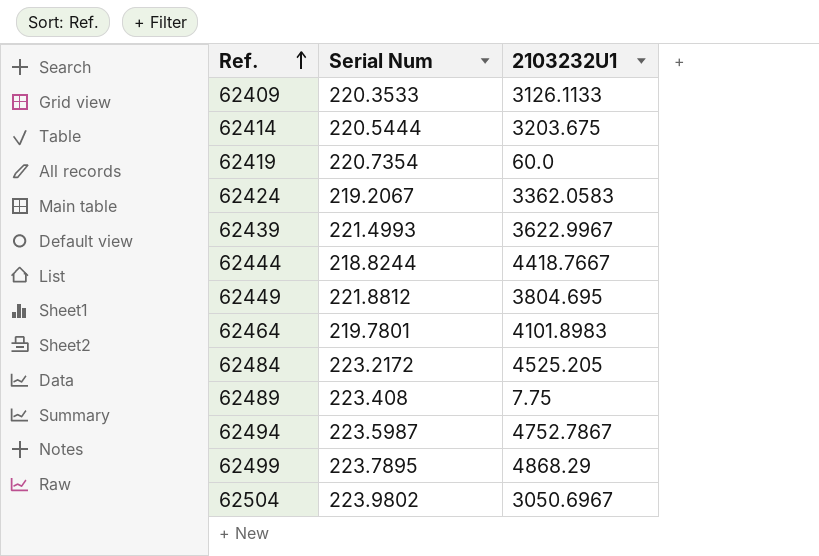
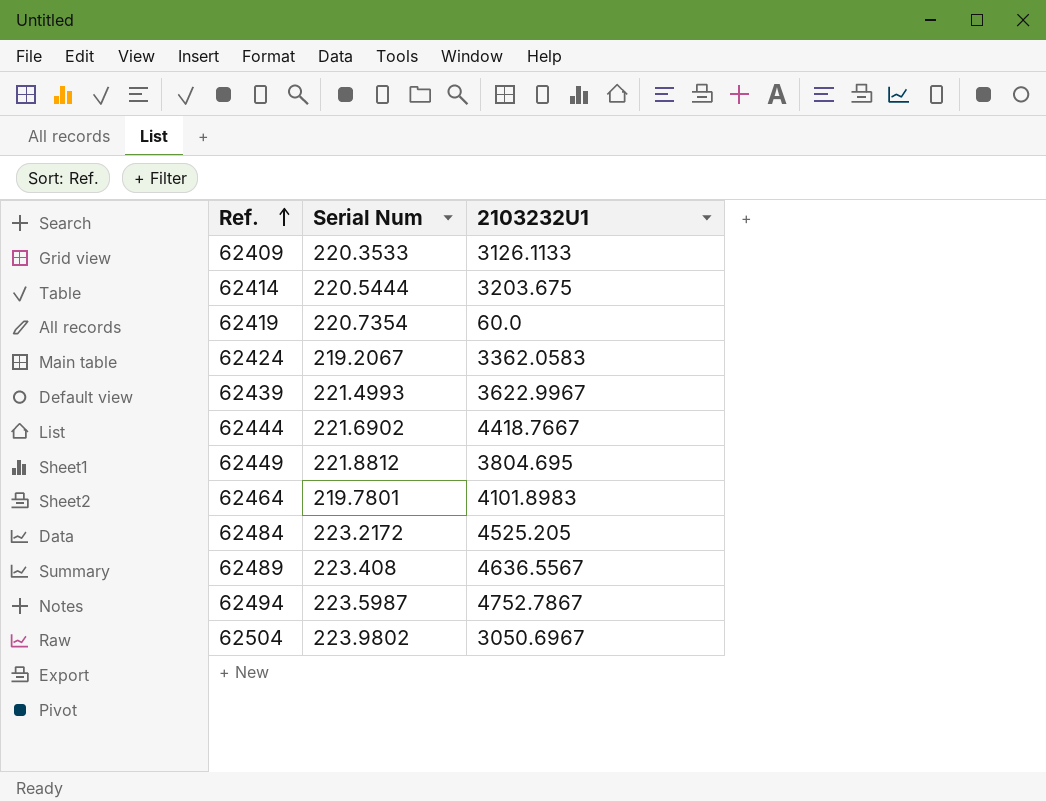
row 62499: 223.7895 | 4868.29 -> none
62444 | Serial Num: 218.8244 -> 221.6902
62489 | 2103232U1: 7.75 -> 4636.5567

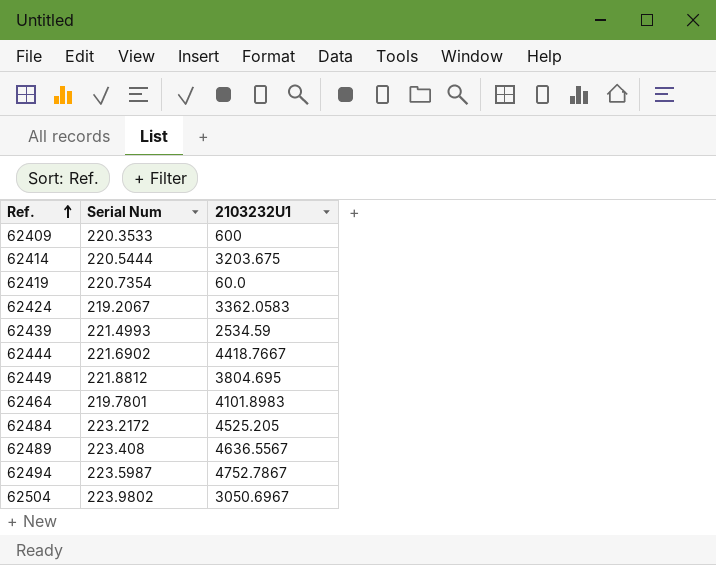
62409 | 2103232U1: 3126.1133 -> 600
62439 | 2103232U1: 3622.9967 -> 2534.59

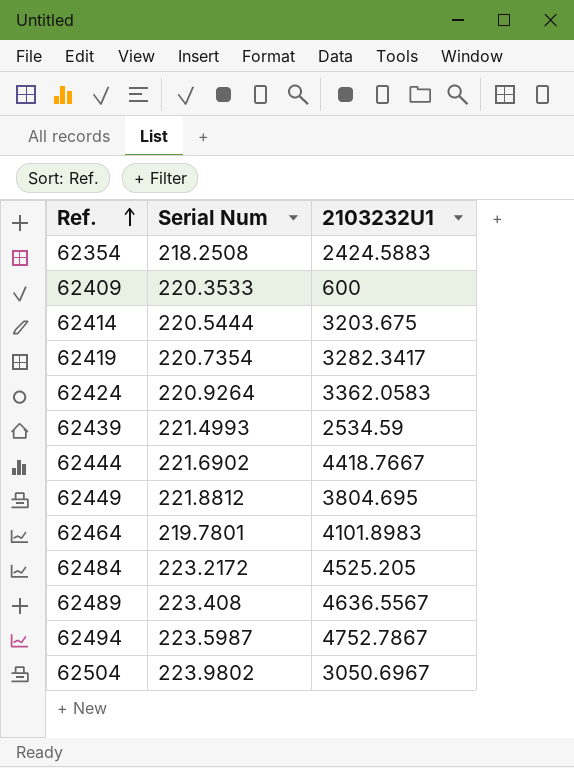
row 62354: none -> 218.2508 | 2424.5883
62419 | 2103232U1: 60.0 -> 3282.3417
62424 | Serial Num: 219.2067 -> 220.9264

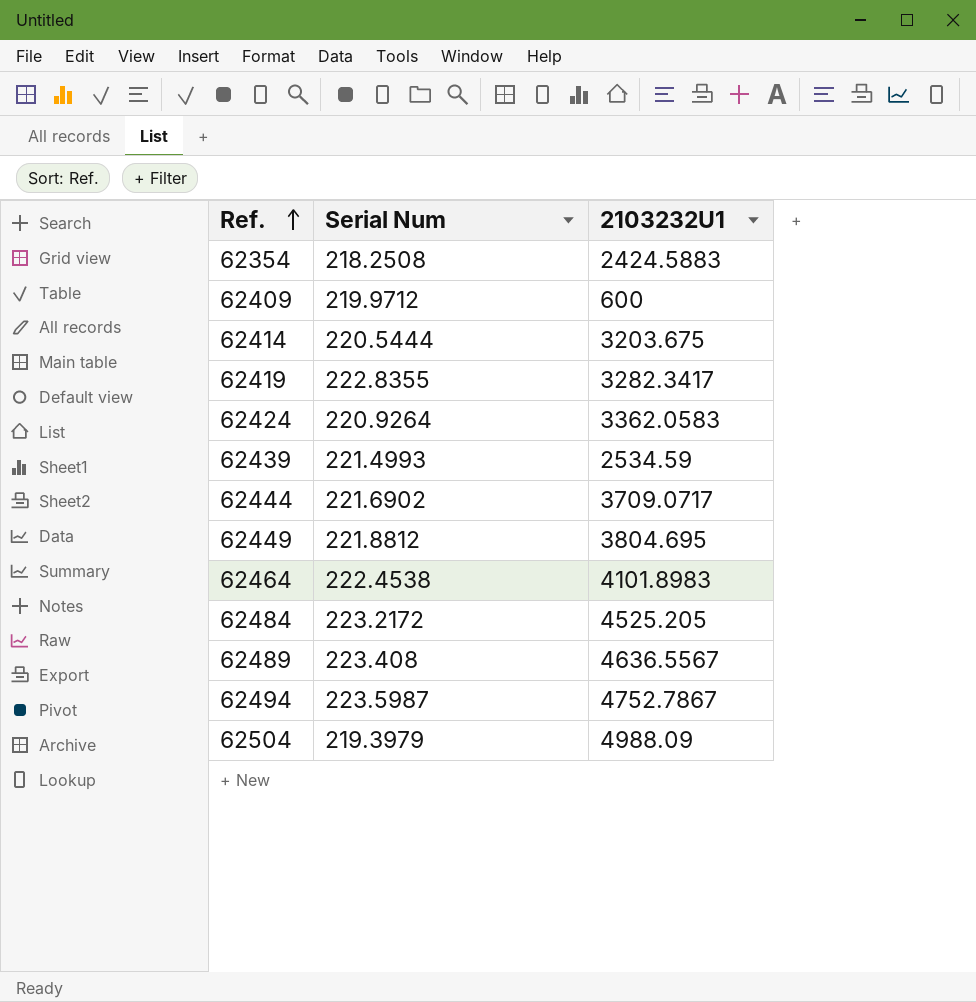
62409 | Serial Num: 220.3533 -> 219.9712
62419 | Serial Num: 220.7354 -> 222.8355
62444 | 2103232U1: 4418.7667 -> 3709.0717
62464 | Serial Num: 219.7801 -> 222.4538
62504 | Serial Num: 223.9802 -> 219.3979
62504 | 2103232U1: 3050.6967 -> 4988.09

